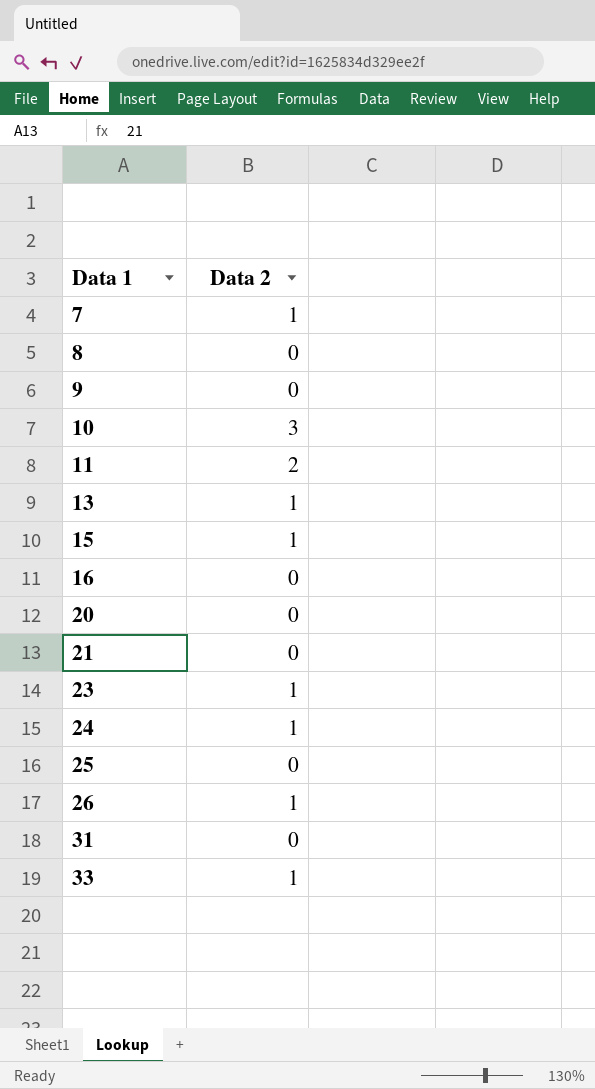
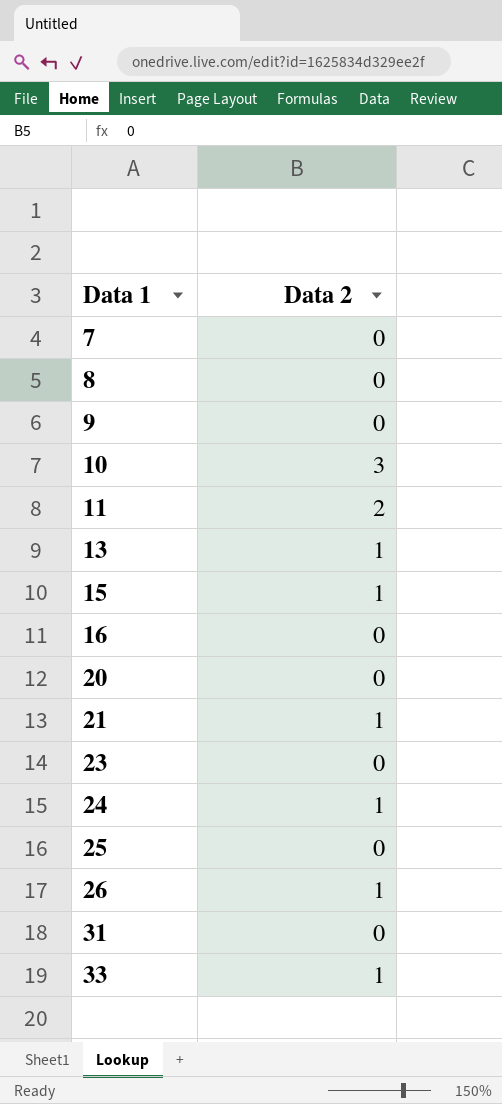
7 | Data 2: 1 -> 0
21 | Data 2: 0 -> 1
23 | Data 2: 1 -> 0

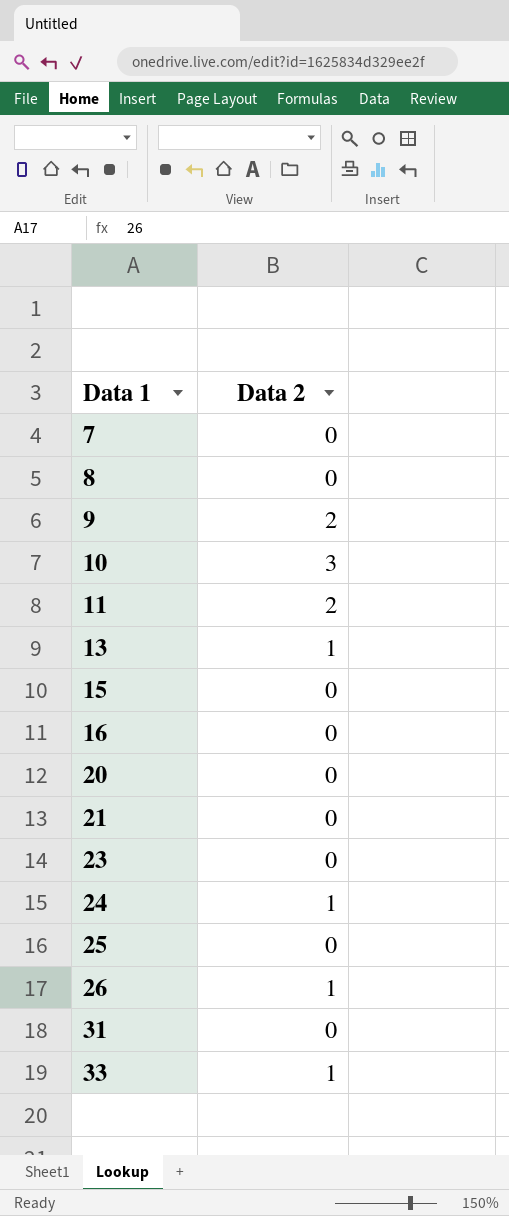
9 | Data 2: 0 -> 2
15 | Data 2: 1 -> 0
21 | Data 2: 1 -> 0

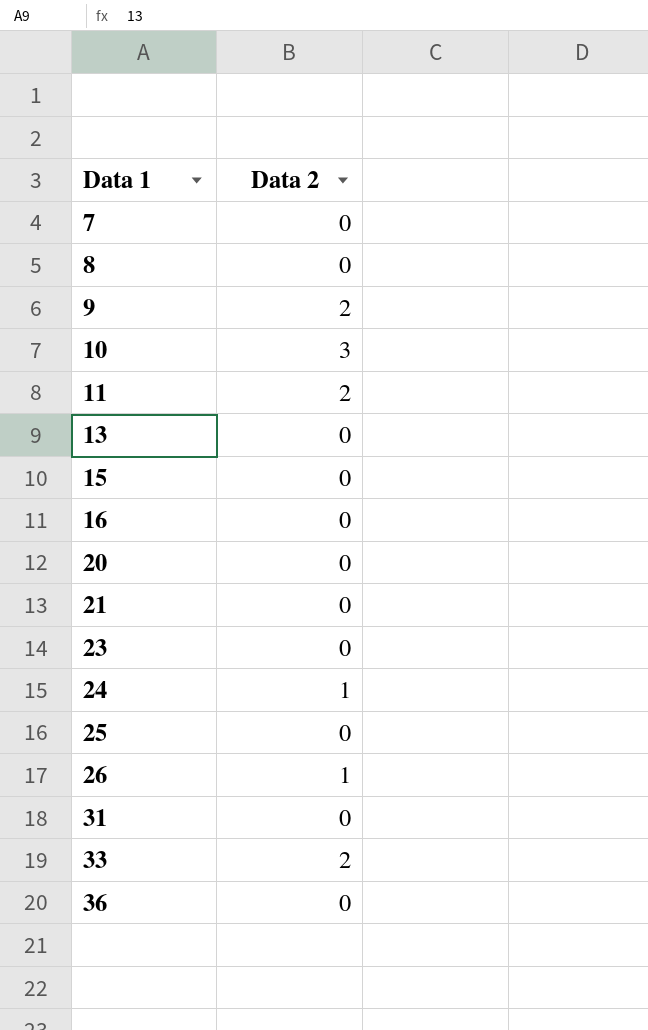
13 | Data 2: 1 -> 0
33 | Data 2: 1 -> 2
row 36: none -> 0

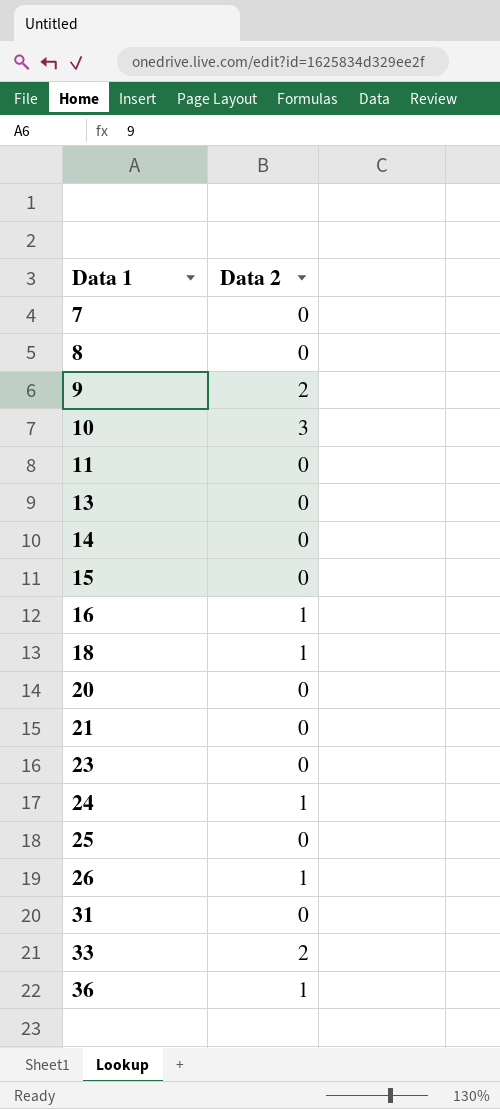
11 | Data 2: 2 -> 0
row 14: none -> 0
16 | Data 2: 0 -> 1
row 18: none -> 1
36 | Data 2: 0 -> 1

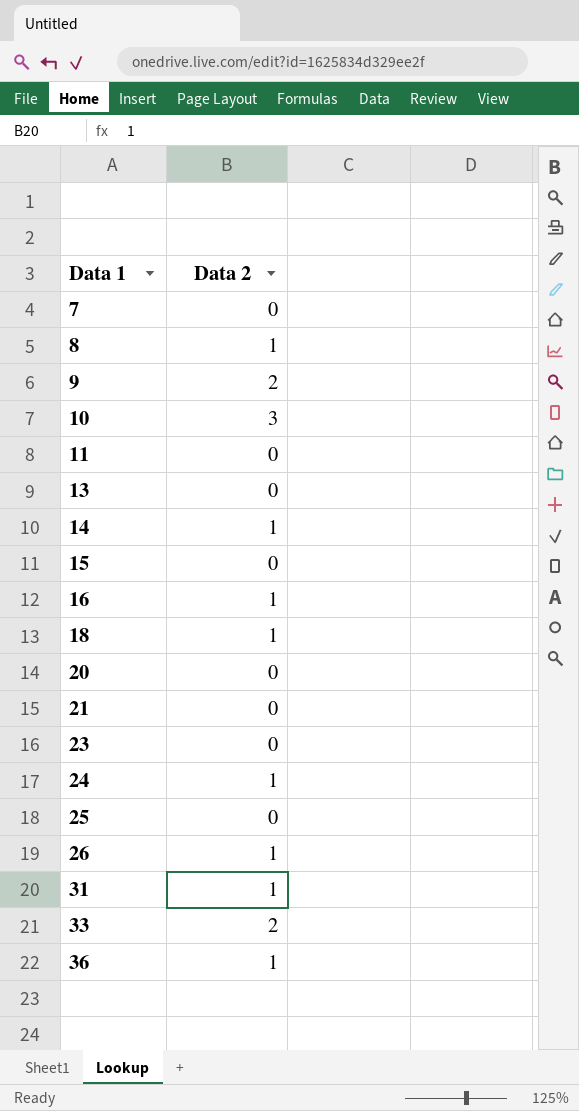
8 | Data 2: 0 -> 1
14 | Data 2: 0 -> 1
31 | Data 2: 0 -> 1

